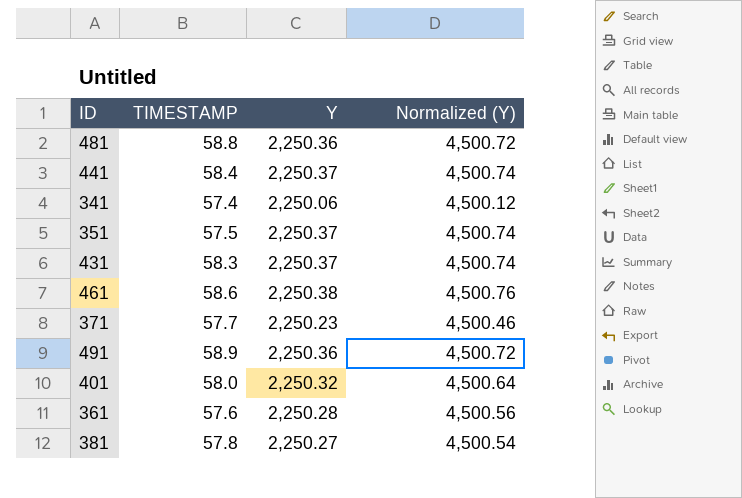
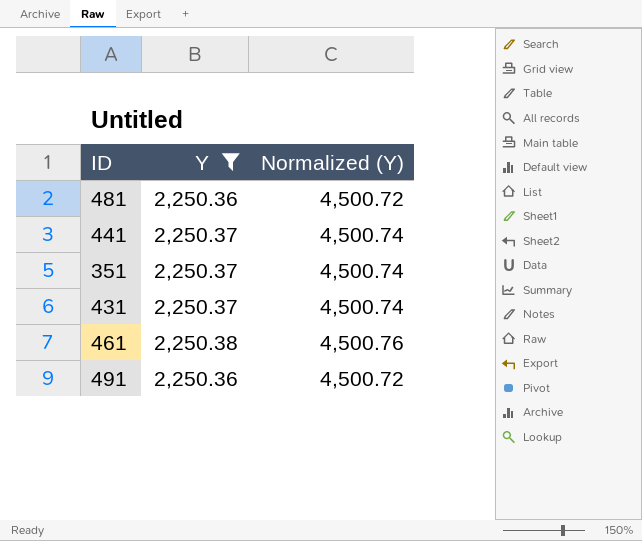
filter: none -> Y >= 2,250.36
column TIMESTAMP | position: 2 -> none

